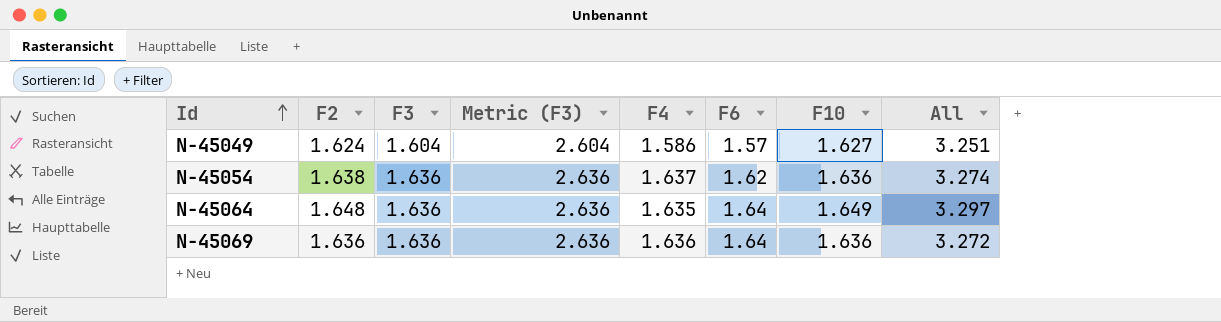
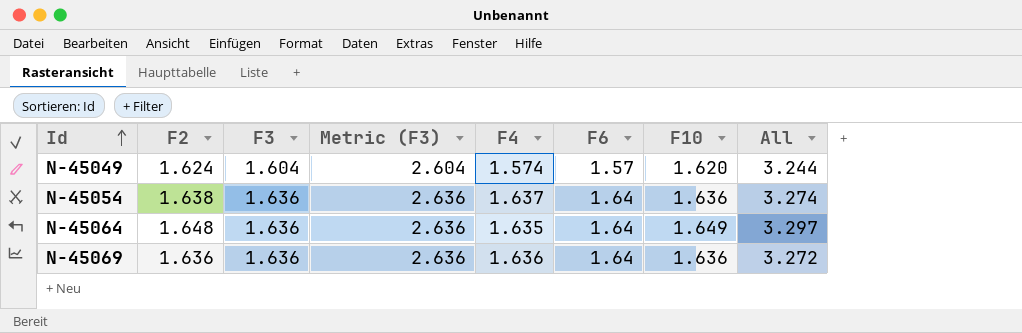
N-45049 | F4: 1.586 -> 1.574
N-45049 | F10: 1.627 -> 1.620
N-45049 | All: 3.251 -> 3.244
N-45054 | F6: 1.62 -> 1.64

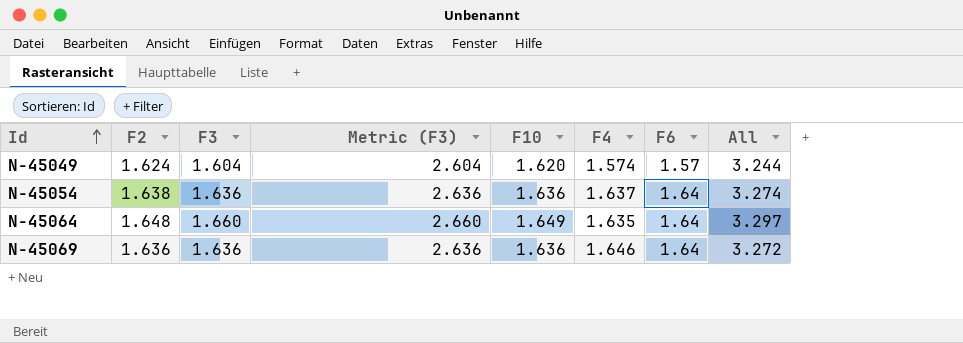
column F10 | position: 7 -> 5
N-45064 | F3: 1.636 -> 1.660
N-45064 | Metric (F3): 2.636 -> 2.660
N-45069 | F4: 1.636 -> 1.646

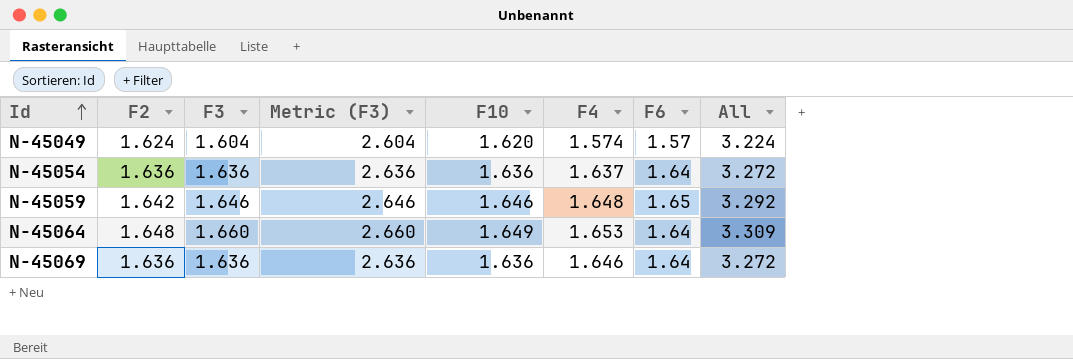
column All | formula: [F2] + [F10] -> [F3] + [F10]
N-45054 | F2: 1.638 -> 1.636
row N-45059: none -> 1.642 | 1.646 | 2.646 | 1.646 | 1.648 | 1.65 | 3.292
N-45064 | F4: 1.635 -> 1.653

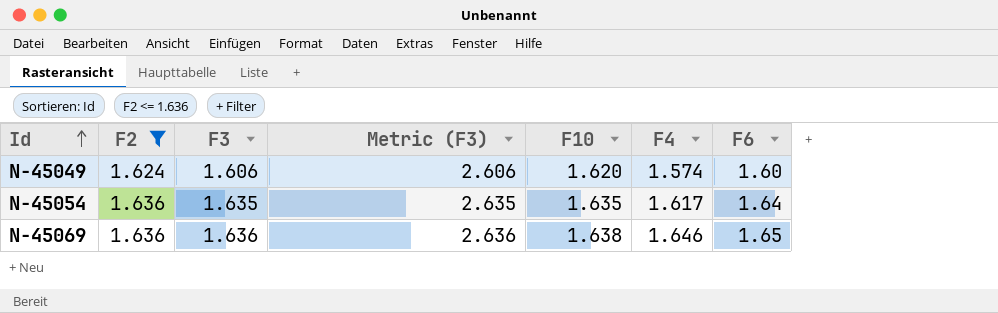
filter: none -> F2 <= 1.636
column All | formula: [F3] + [F10] -> none
N-45049 | F3: 1.604 -> 1.606
N-45049 | Metric (F3): 2.604 -> 2.606
N-45049 | F6: 1.57 -> 1.60
N-45054 | F3: 1.636 -> 1.635
N-45054 | Metric (F3): 2.636 -> 2.635
N-45054 | F10: 1.636 -> 1.635
N-45054 | F4: 1.637 -> 1.617
N-45069 | F10: 1.636 -> 1.638
N-45069 | F6: 1.64 -> 1.65

